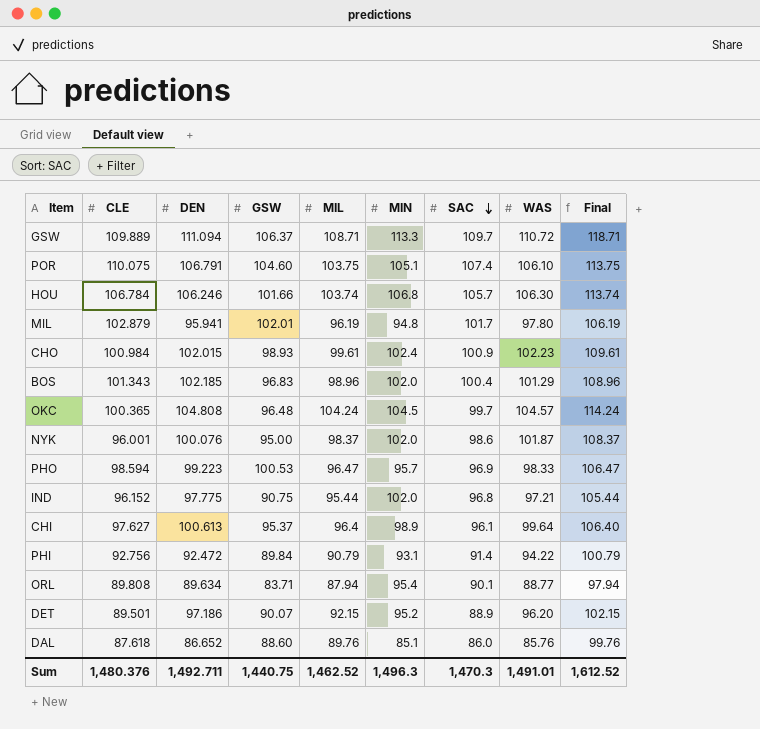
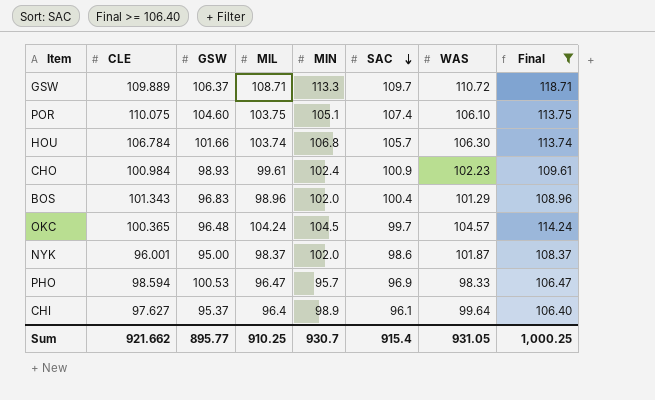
filter: none -> Final >= 106.40
column DEN | position: 3 -> none
Sum | CLE: 1,480.376 -> 921.662
Sum | GSW: 1,440.75 -> 895.77
Sum | MIL: 1,462.52 -> 910.25
Sum | MIN: 1,496.3 -> 930.7
Sum | SAC: 1,470.3 -> 915.4
Sum | WAS: 1,491.01 -> 931.05
Sum | Final: 1,612.52 -> 1,000.25

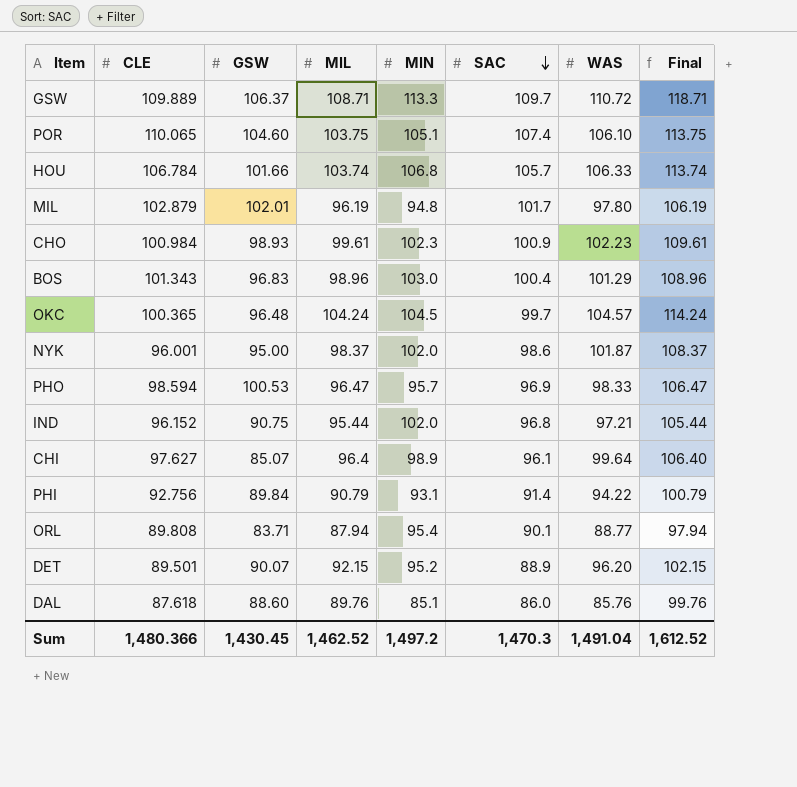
filter: Final >= 106.40 -> none
POR | CLE: 110.075 -> 110.065
HOU | WAS: 106.30 -> 106.33
CHO | MIN: 102.4 -> 102.3
BOS | MIN: 102.0 -> 103.0
CHI | GSW: 95.37 -> 85.07
Sum | CLE: 921.662 -> 1,480.366
Sum | GSW: 895.77 -> 1,430.45
Sum | MIL: 910.25 -> 1,462.52
Sum | MIN: 930.7 -> 1,497.2
Sum | SAC: 915.4 -> 1,470.3
Sum | WAS: 931.05 -> 1,491.04
Sum | Final: 1,000.25 -> 1,612.52

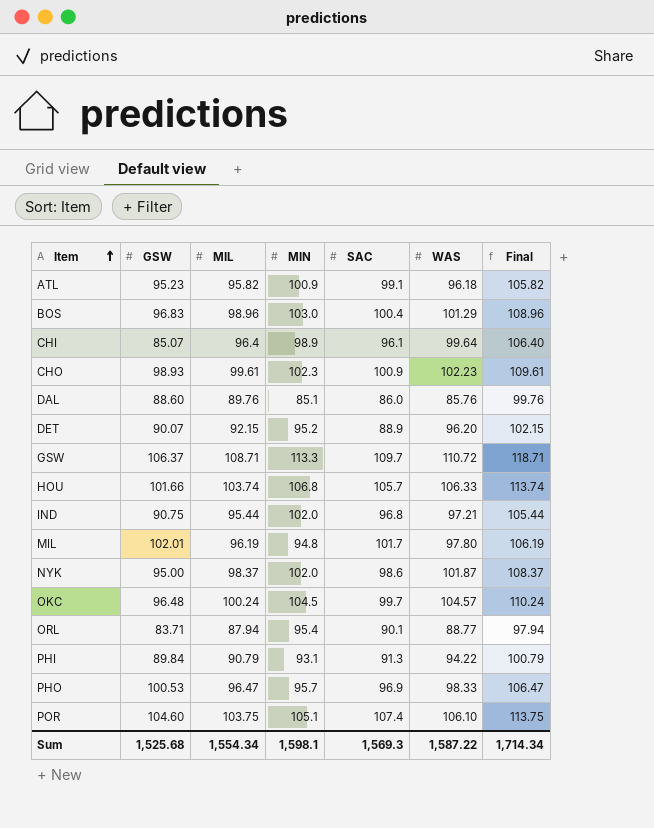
row order: SAC descending -> Item ascending
column CLE | position: 2 -> none
row ATL: none -> 95.23 | 95.82 | 100.9 | 99.1 | 96.18 | 105.82
OKC | MIL: 104.24 -> 100.24
OKC | Final: 114.24 -> 110.24
PHI | SAC: 91.4 -> 91.3
Sum | GSW: 1,430.45 -> 1,525.68
Sum | MIL: 1,462.52 -> 1,554.34
Sum | MIN: 1,497.2 -> 1,598.1
Sum | SAC: 1,470.3 -> 1,569.3
Sum | WAS: 1,491.04 -> 1,587.22
Sum | Final: 1,612.52 -> 1,714.34

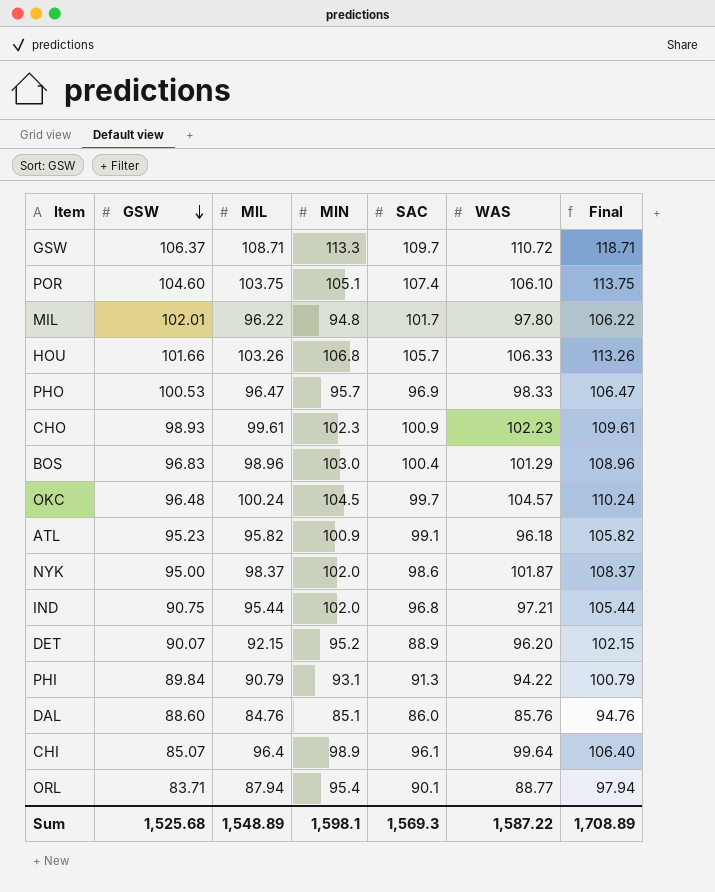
row order: Item ascending -> GSW descending
MIL | MIL: 96.19 -> 96.22
MIL | Final: 106.19 -> 106.22
HOU | MIL: 103.74 -> 103.26
HOU | Final: 113.74 -> 113.26
DAL | MIL: 89.76 -> 84.76
DAL | Final: 99.76 -> 94.76
Sum | MIL: 1,554.34 -> 1,548.89
Sum | Final: 1,714.34 -> 1,708.89

